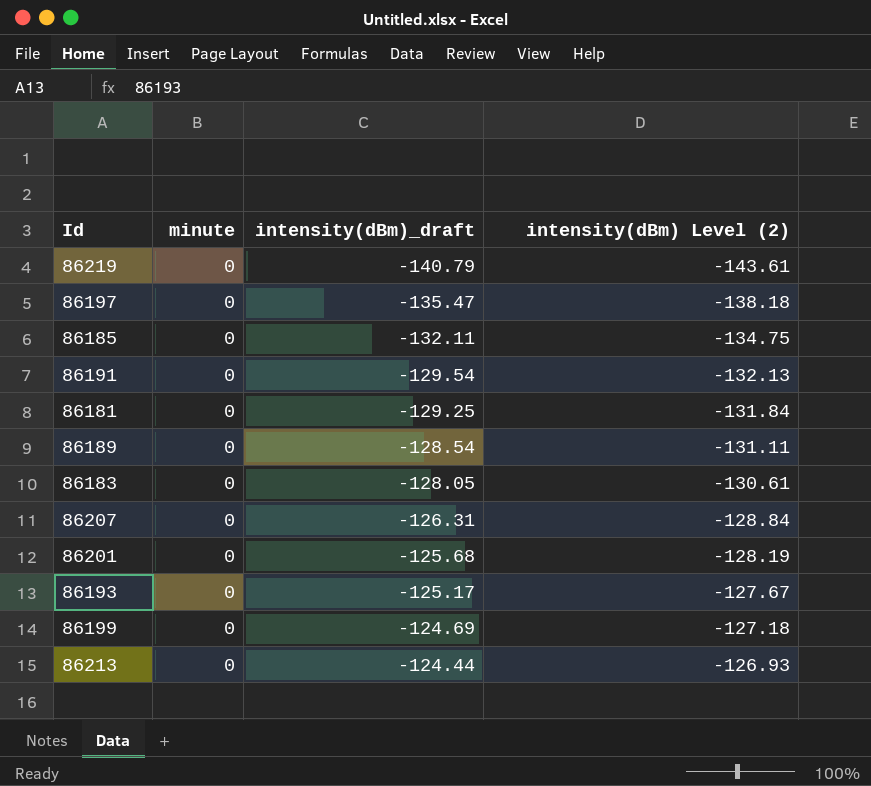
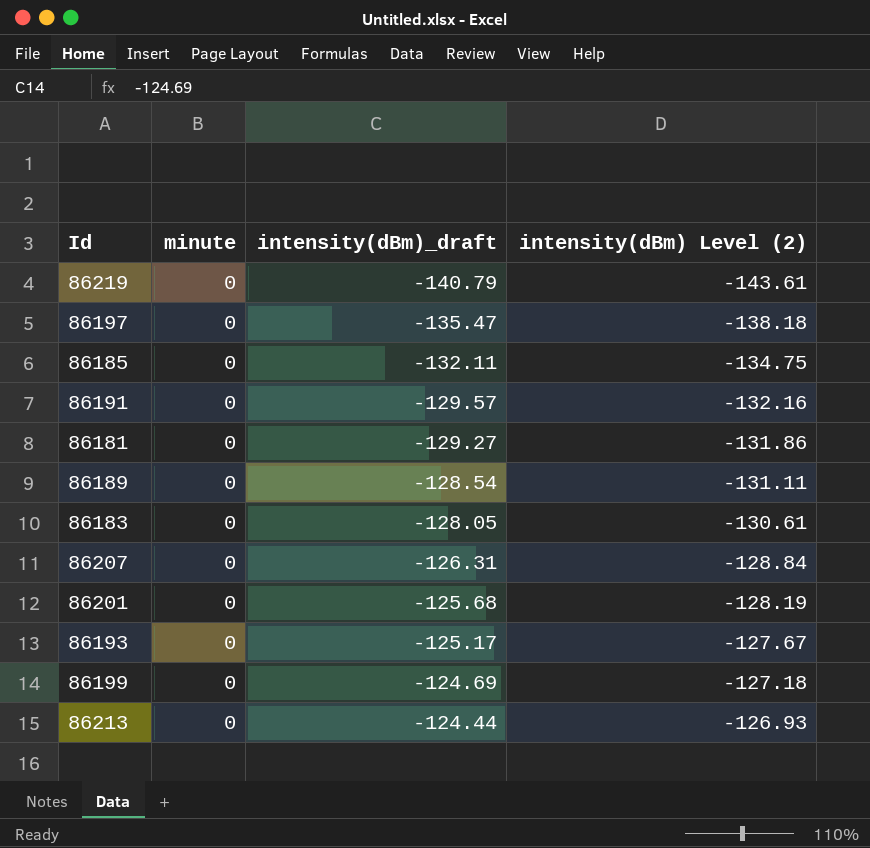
86191 | intensity(dBm)_draft: -129.54 -> -129.57
86191 | intensity(dBm) Level (2): -132.13 -> -132.16
86181 | intensity(dBm)_draft: -129.25 -> -129.27
86181 | intensity(dBm) Level (2): -131.84 -> -131.86

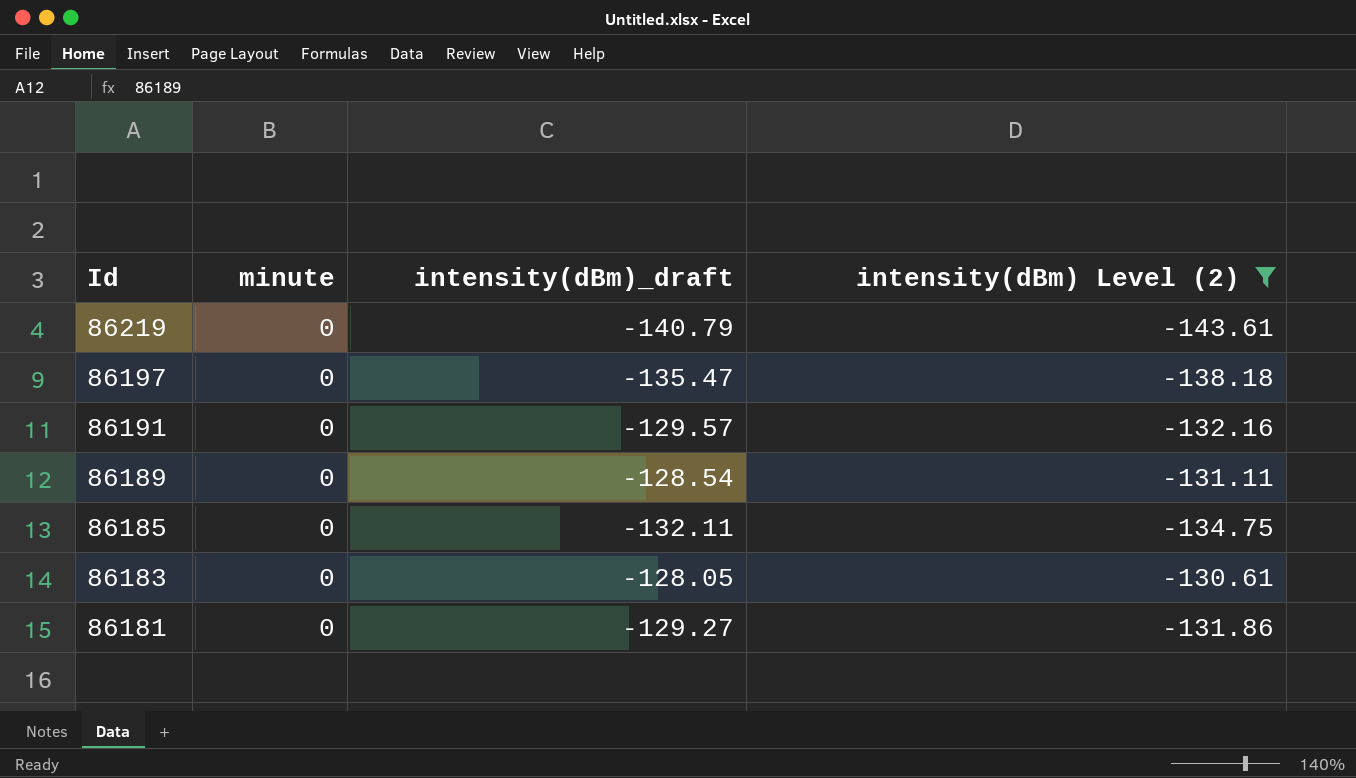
filter: none -> intensity(dBm) Level (2) <= -130.61
row order: intensity(dBm)_draft ascending -> Id descending

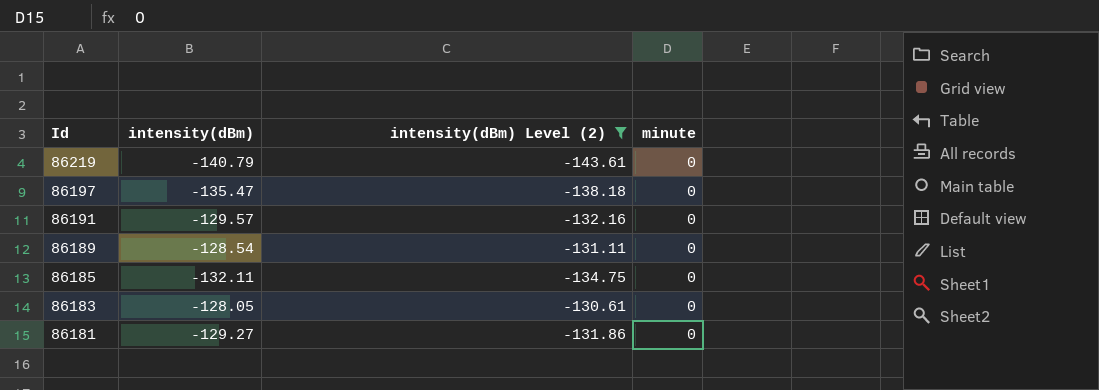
column name: intensity(dBm)_draft -> intensity(dBm)
column minute | position: 2 -> 4

